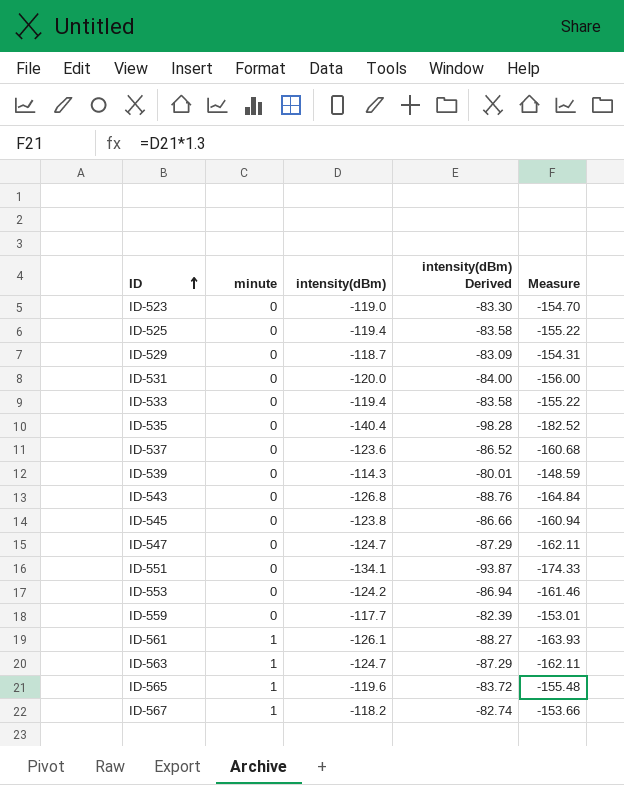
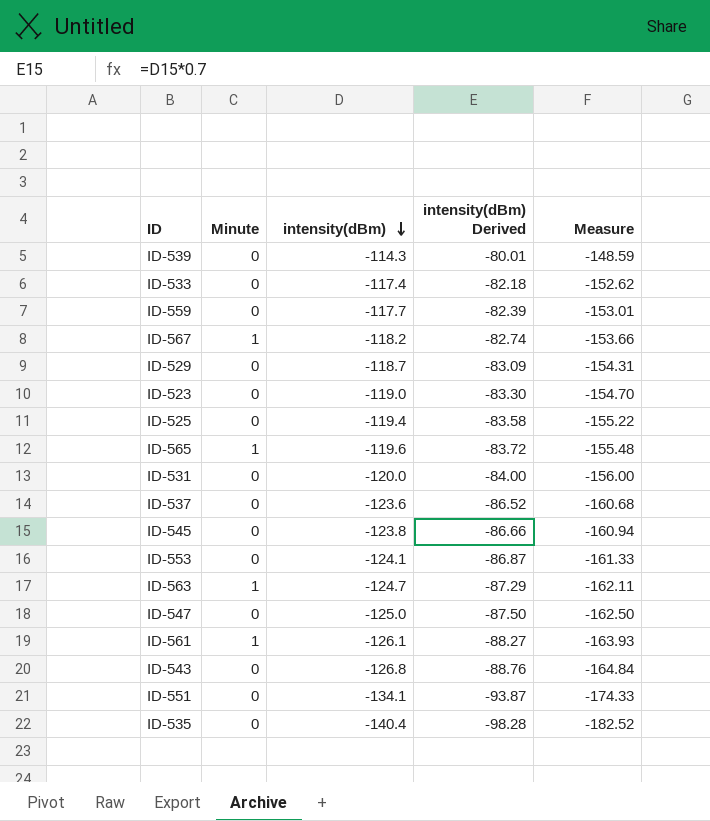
row order: ID ascending -> intensity(dBm) descending
column name: minute -> Minute
ID-533 | intensity(dBm): -119.4 -> -117.4
ID-533 | intensity(dBm) Derived: -83.58 -> -82.18
ID-533 | Measure: -155.22 -> -152.62
ID-553 | intensity(dBm): -124.2 -> -124.1
ID-553 | intensity(dBm) Derived: -86.94 -> -86.87
ID-553 | Measure: -161.46 -> -161.33
ID-547 | intensity(dBm): -124.7 -> -125.0
ID-547 | intensity(dBm) Derived: -87.29 -> -87.50
ID-547 | Measure: -162.11 -> -162.50

